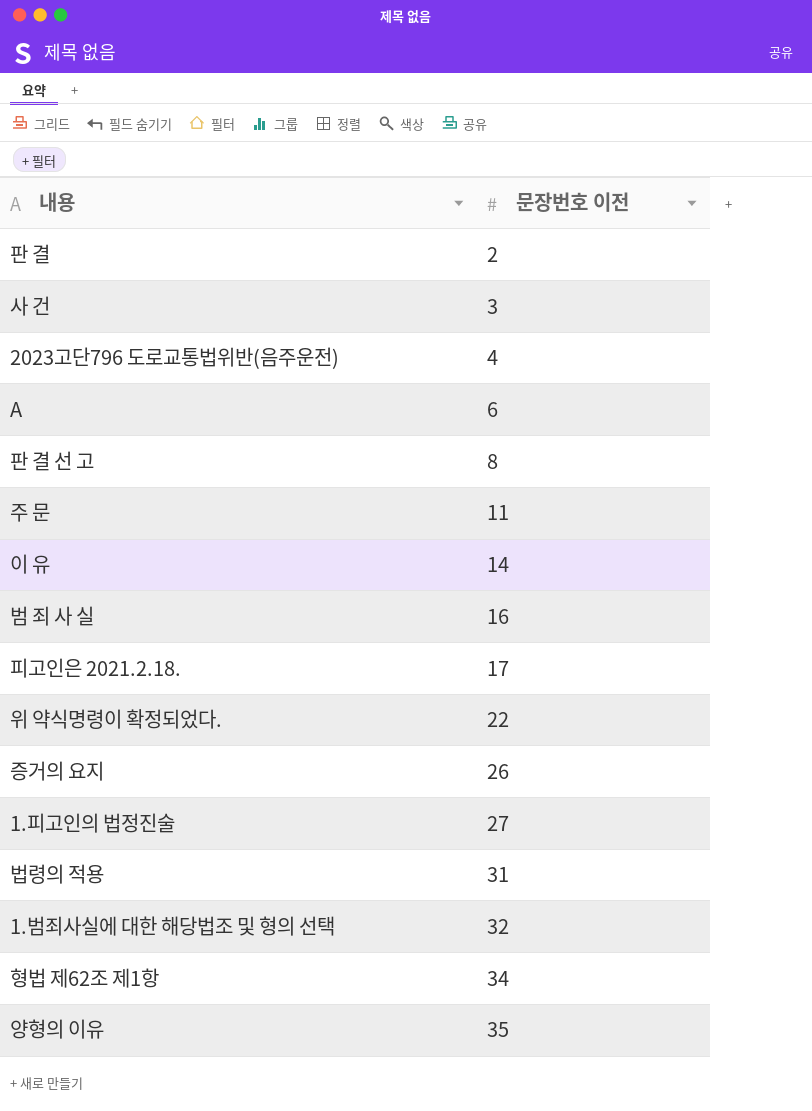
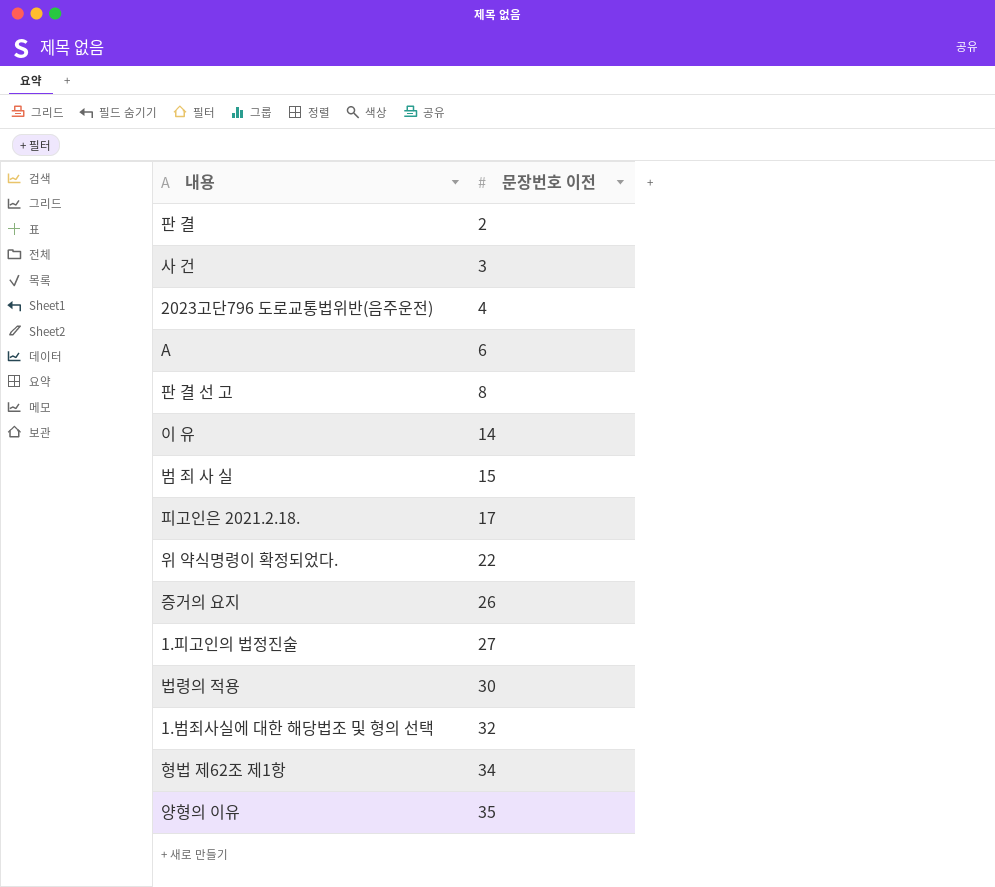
row 주 문: 11 -> none
범 죄 사 실 | 문장번호 이전: 16 -> 15
법령의 적용 | 문장번호 이전: 31 -> 30

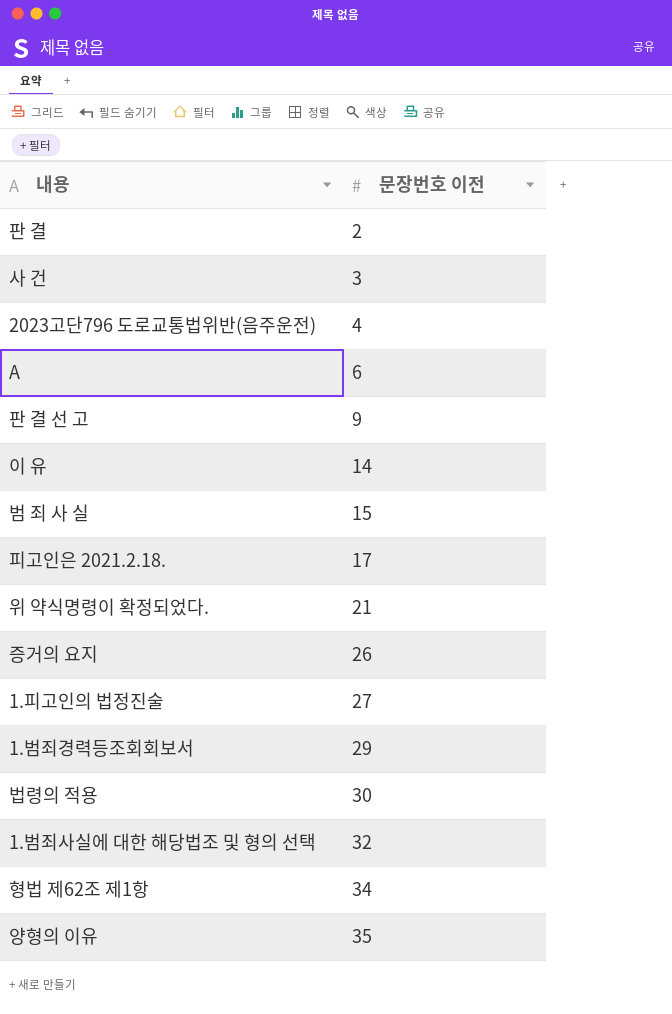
판 결 선 고 | 문장번호 이전: 8 -> 9
위 약식명령이 확정되었다. | 문장번호 이전: 22 -> 21
row 1.범죄경력등조회회보서: none -> 29

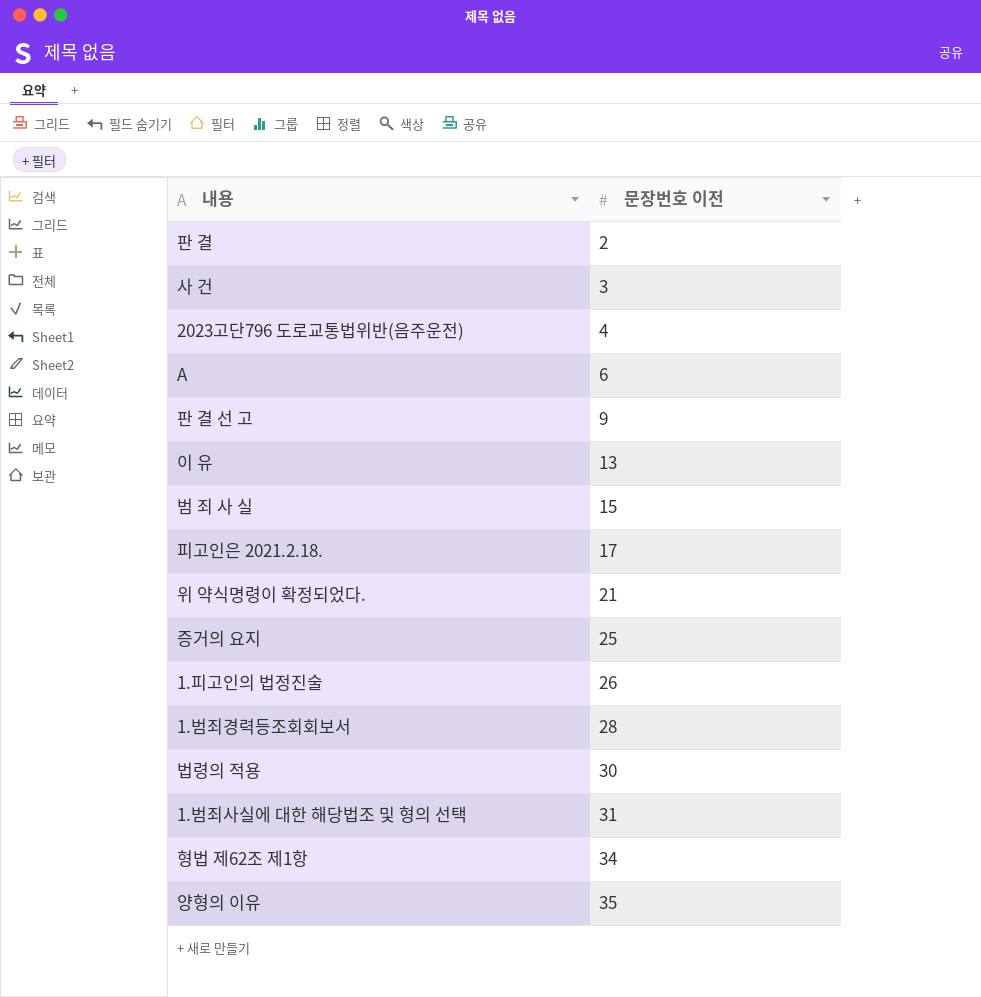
이 유 | 문장번호 이전: 14 -> 13
증거의 요지 | 문장번호 이전: 26 -> 25
1.피고인의 법정진술 | 문장번호 이전: 27 -> 26
1.범죄경력등조회회보서 | 문장번호 이전: 29 -> 28
1.범죄사실에 대한 해당법조 및 형의 선택 | 문장번호 이전: 32 -> 31

